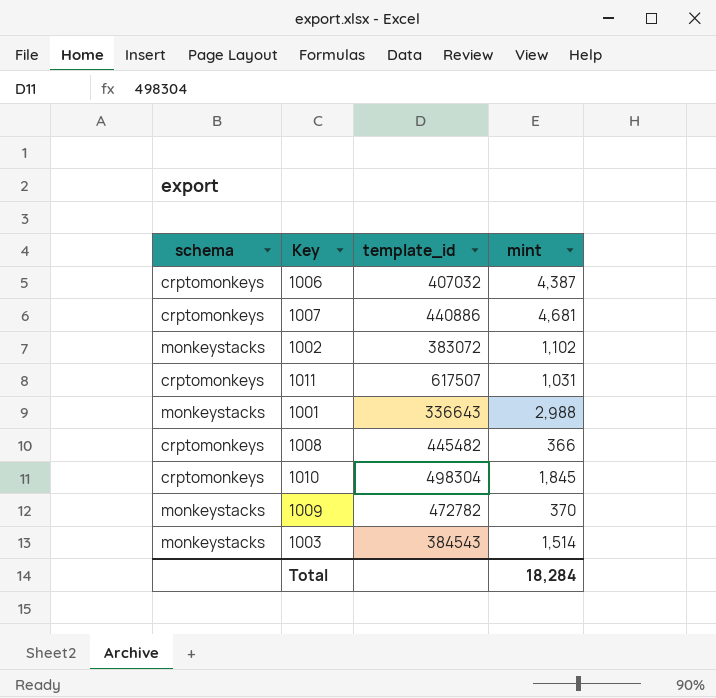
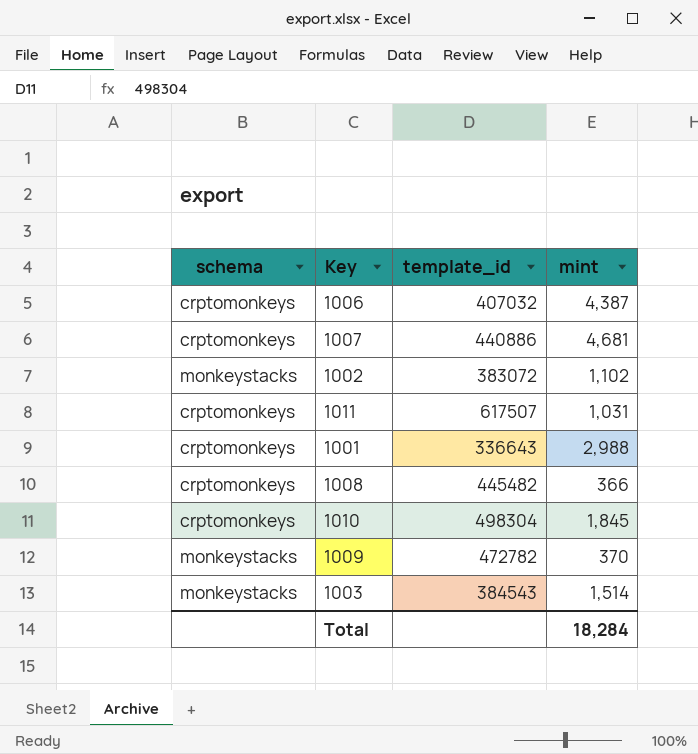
1001 | schema: monkeystacks -> crptomonkeys

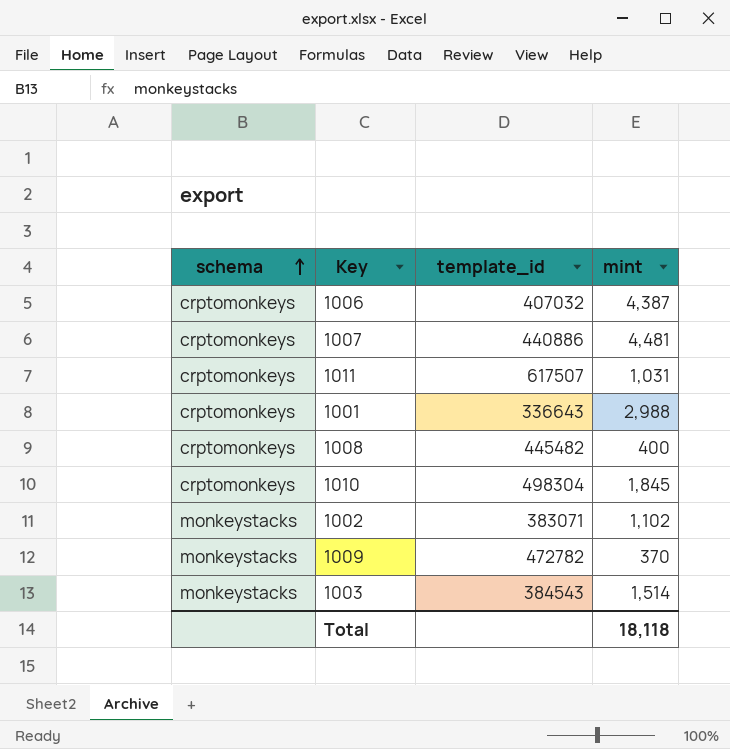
row order: none -> schema ascending
1007 | mint: 4,681 -> 4,481
1008 | mint: 366 -> 400
1002 | template_id: 383072 -> 383071
Total | mint: 18,284 -> 18,118

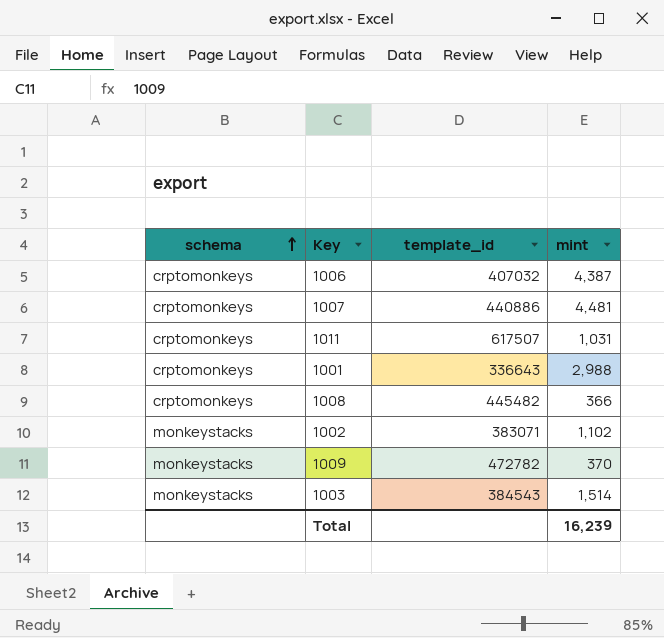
row 1010: crptomonkeys | 498304 | 1,845 -> none
1008 | mint: 400 -> 366
Total | mint: 18,118 -> 16,239

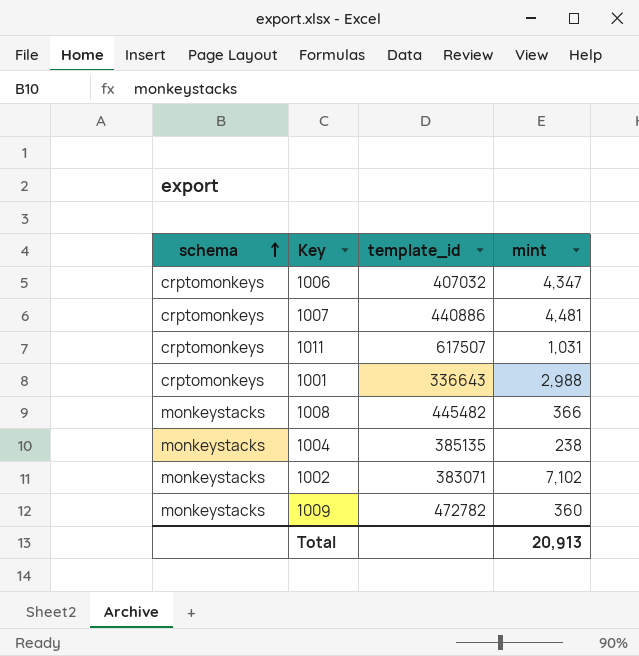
row 1003: monkeystacks | 384543 | 1,514 -> none
1006 | mint: 4,387 -> 4,347
1008 | schema: crptomonkeys -> monkeystacks
row 1004: none -> monkeystacks | 385135 | 238
1002 | mint: 1,102 -> 7,102
1009 | mint: 370 -> 360
Total | mint: 16,239 -> 20,913

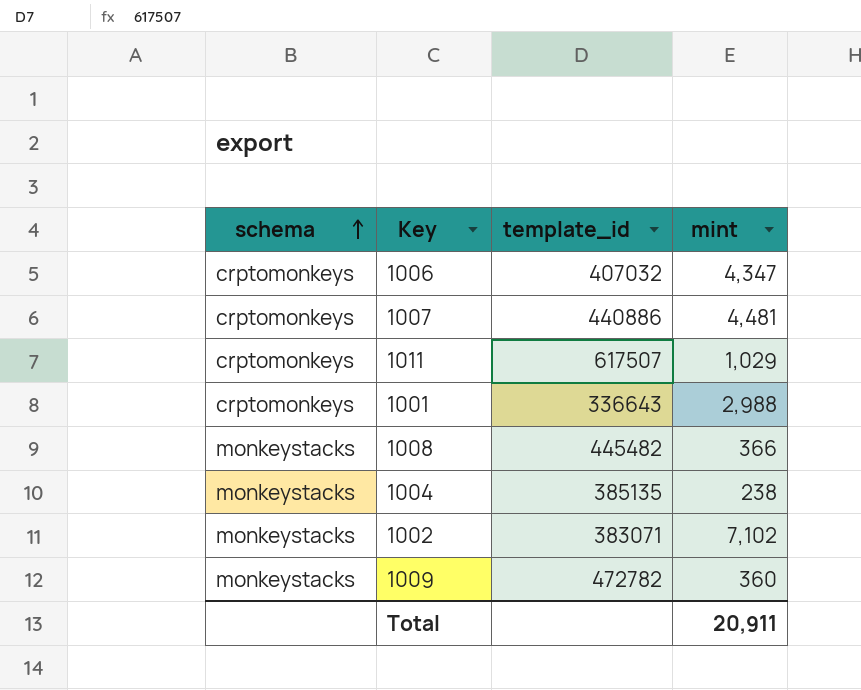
1011 | mint: 1,031 -> 1,029
Total | mint: 20,913 -> 20,911

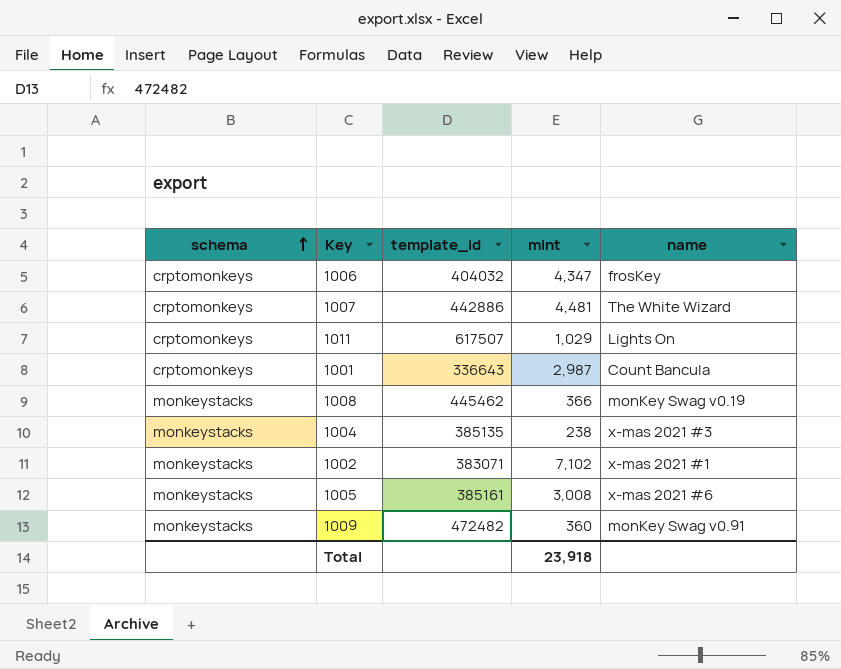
column name | position: none -> 5
1006 | template_id: 407032 -> 404032
1007 | template_id: 440886 -> 442886
1001 | mint: 2,988 -> 2,987
1008 | template_id: 445482 -> 445462
row 1005: none -> monkeystacks | 385161 | 3,008 | x-mas 2021 #6
1009 | template_id: 472782 -> 472482
Total | mint: 20,911 -> 23,918

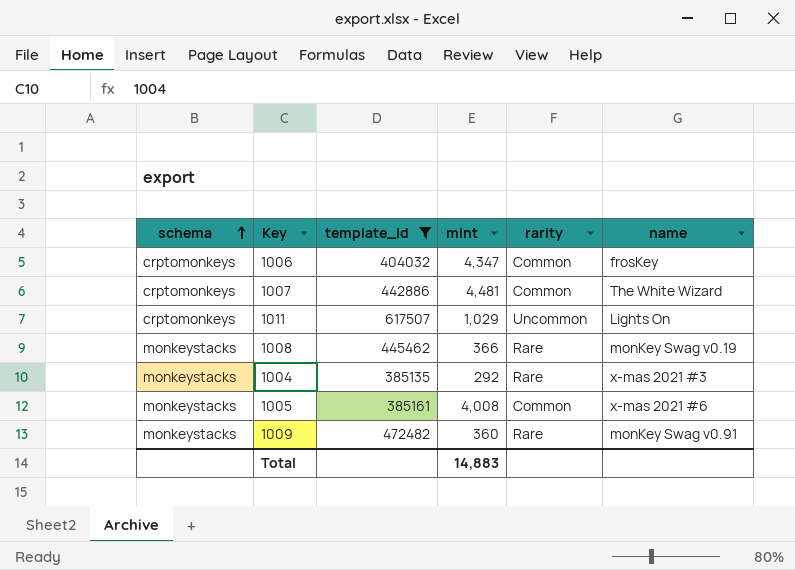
filter: none -> template_id >= 385135
column rarity | position: none -> 5
1004 | mint: 238 -> 292
1005 | mint: 3,008 -> 4,008
Total | mint: 23,918 -> 14,883

